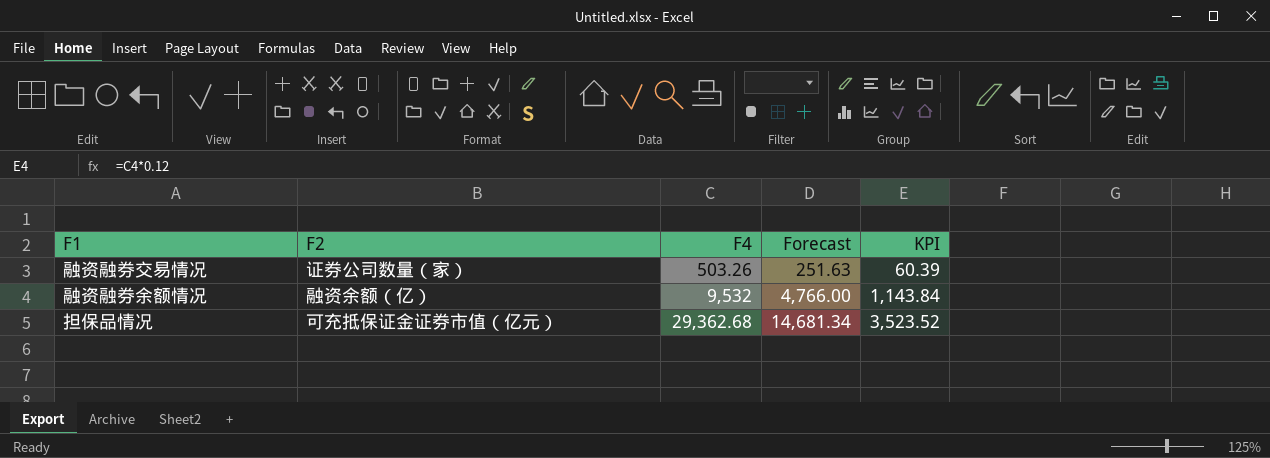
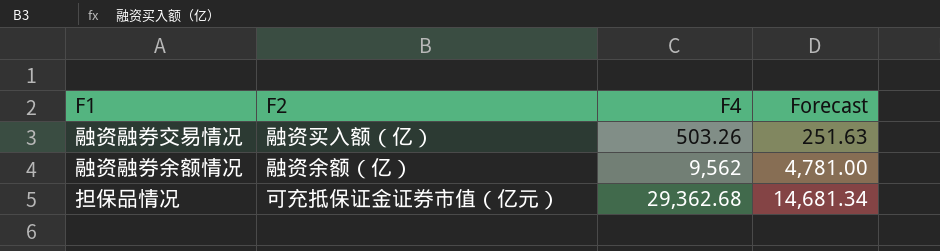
column KPI | formula: [F4] * 0.12 -> none
融资融券交易情况 | F2: 证券公司数量（家） -> 融资买入额（亿）
融资融券余额情况 | F4: 9,532 -> 9,562
融资融券余额情况 | Forecast: 4,766.00 -> 4,781.00

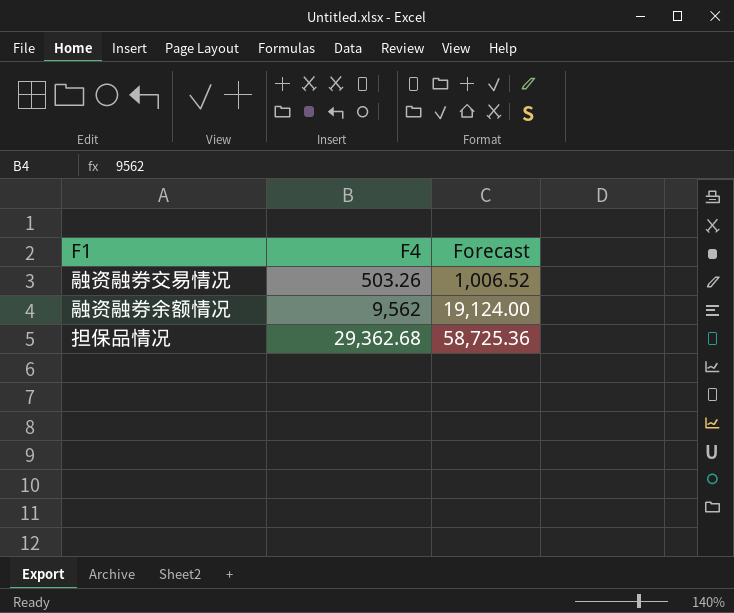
column F2 | position: 2 -> none
column Forecast | formula: [F4] * 0.5 -> [F4] * 2

